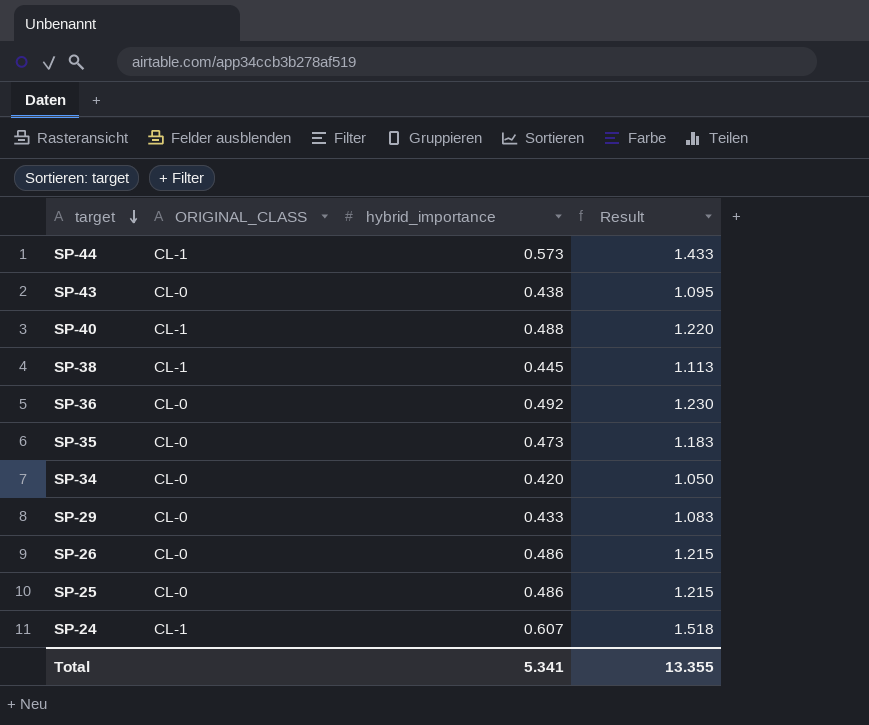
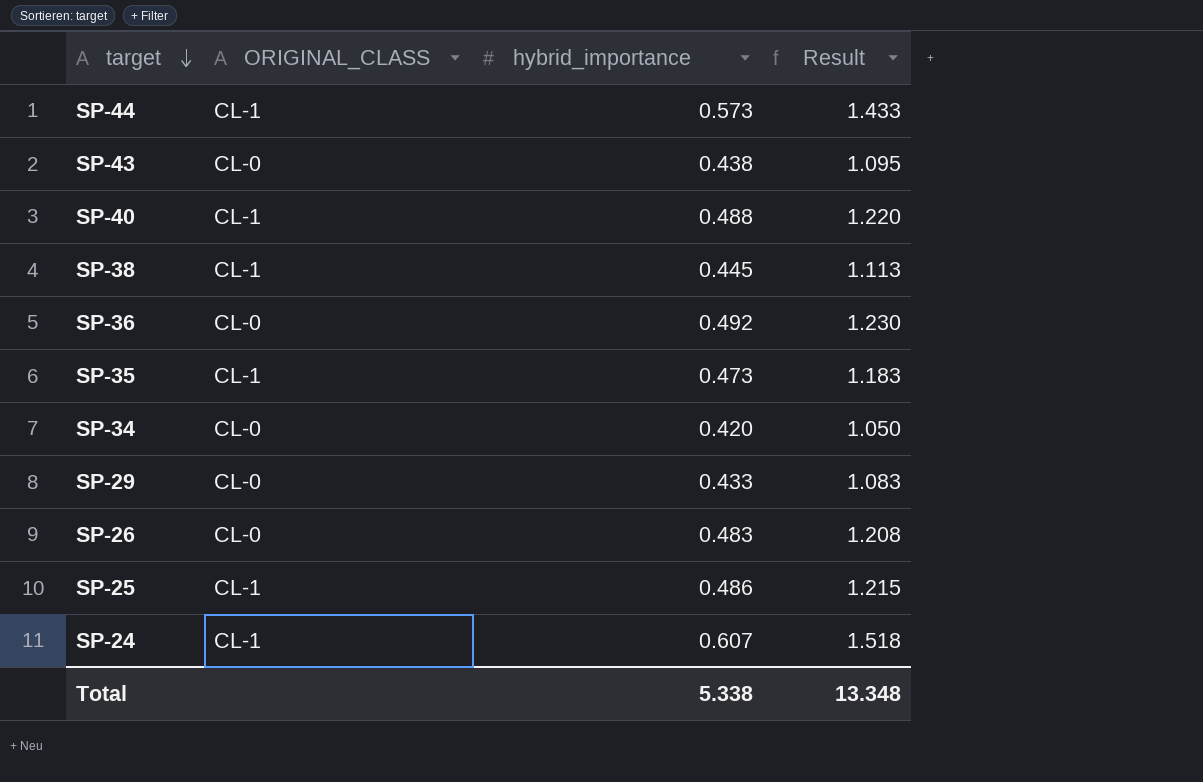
SP-35 | ORIGINAL_CLASS: CL-0 -> CL-1
SP-26 | hybrid_importance: 0.486 -> 0.483
SP-26 | Result: 1.215 -> 1.208
SP-25 | ORIGINAL_CLASS: CL-0 -> CL-1
Total | hybrid_importance: 5.341 -> 5.338
Total | Result: 13.355 -> 13.348

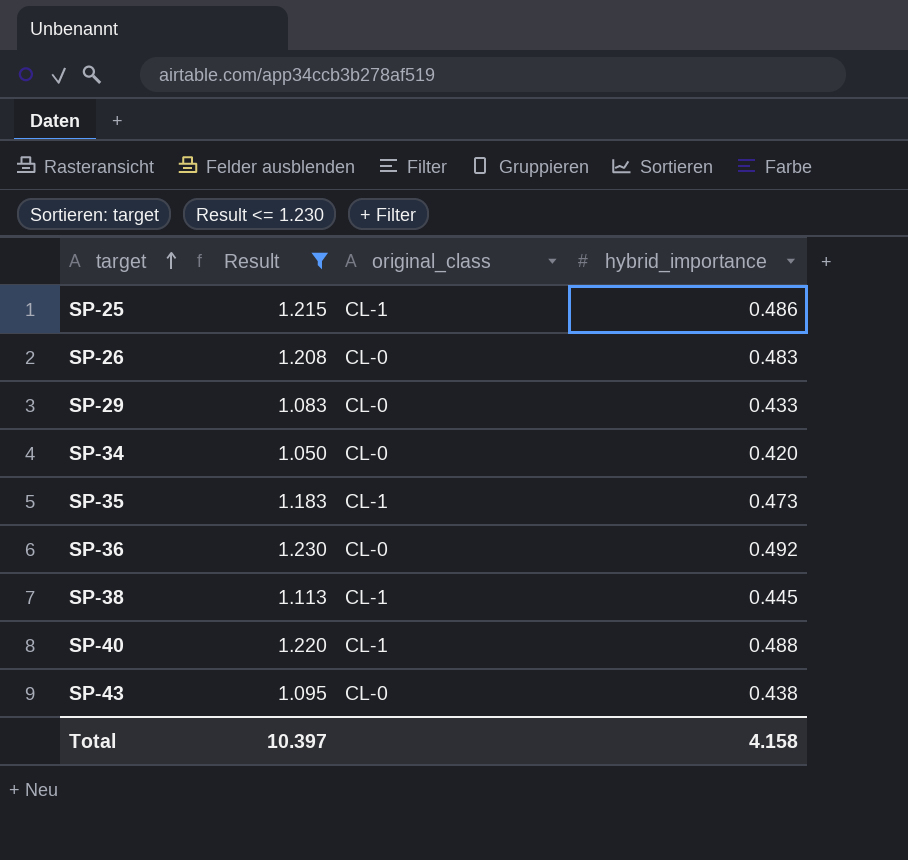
filter: none -> Result <= 1.230
row order: target descending -> target ascending
column Result | position: 4 -> 2
column name: ORIGINAL_CLASS -> original_class
Total | Result: 13.348 -> 10.397
Total | hybrid_importance: 5.338 -> 4.158

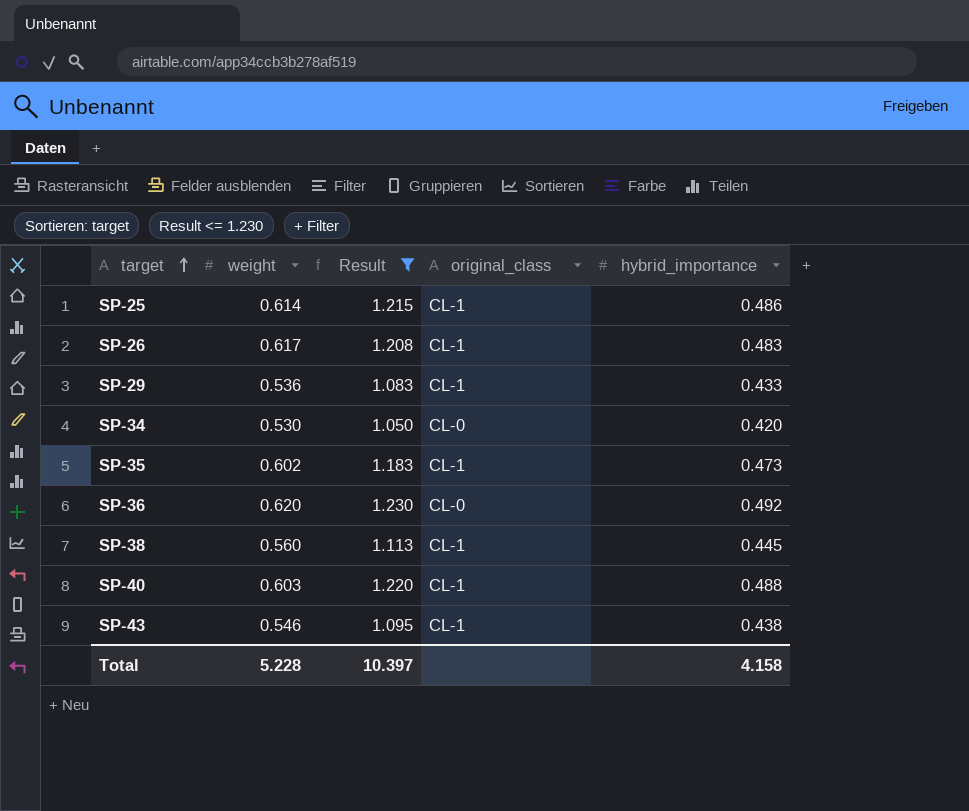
column weight | position: none -> 2
SP-26 | original_class: CL-0 -> CL-1
SP-29 | original_class: CL-0 -> CL-1
SP-43 | original_class: CL-0 -> CL-1

